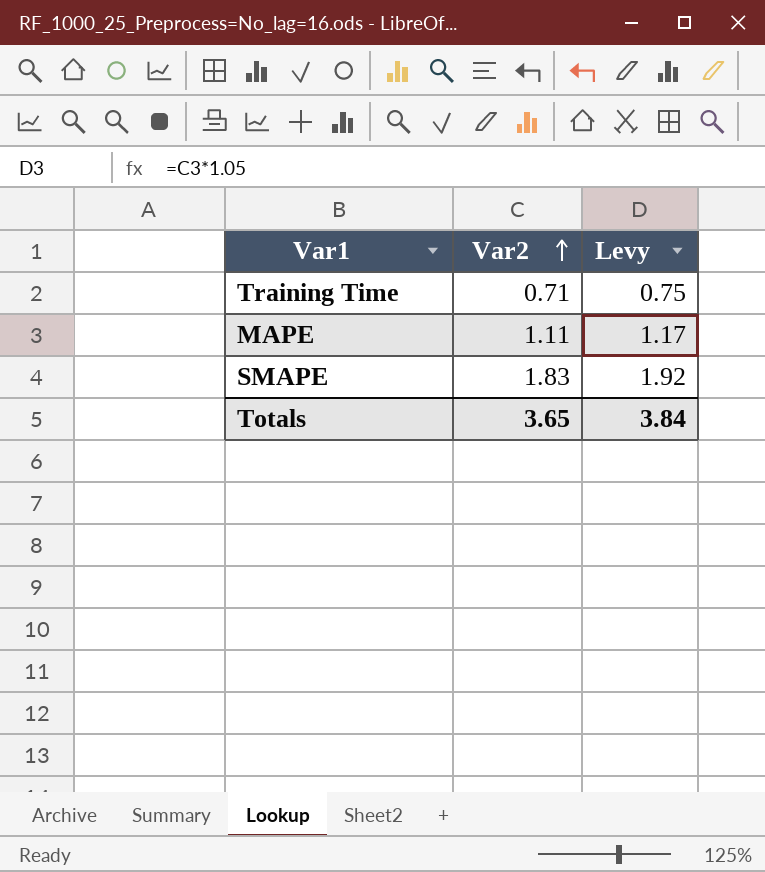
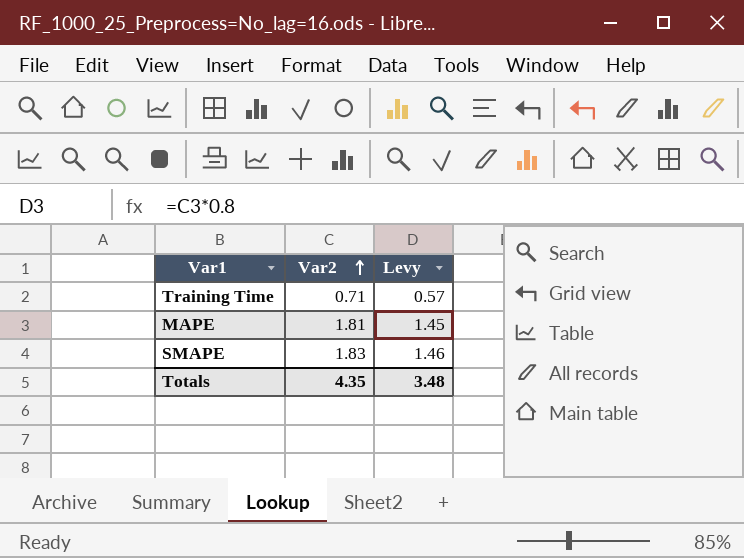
column Levy | formula: [Var2] * 1.05 -> [Var2] * 0.8
MAPE | Var2: 1.11 -> 1.81
Totals | Var2: 3.65 -> 4.35
Totals | Levy: 3.84 -> 3.48

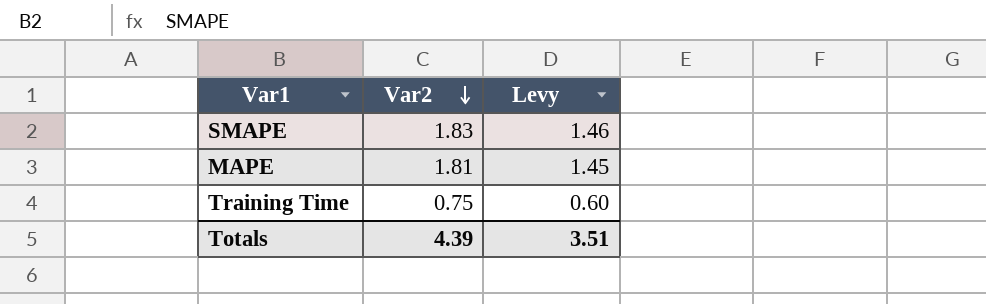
row order: Var2 ascending -> Var2 descending
Training Time | Var2: 0.71 -> 0.75
Training Time | Levy: 0.57 -> 0.60
Totals | Var2: 4.35 -> 4.39
Totals | Levy: 3.48 -> 3.51

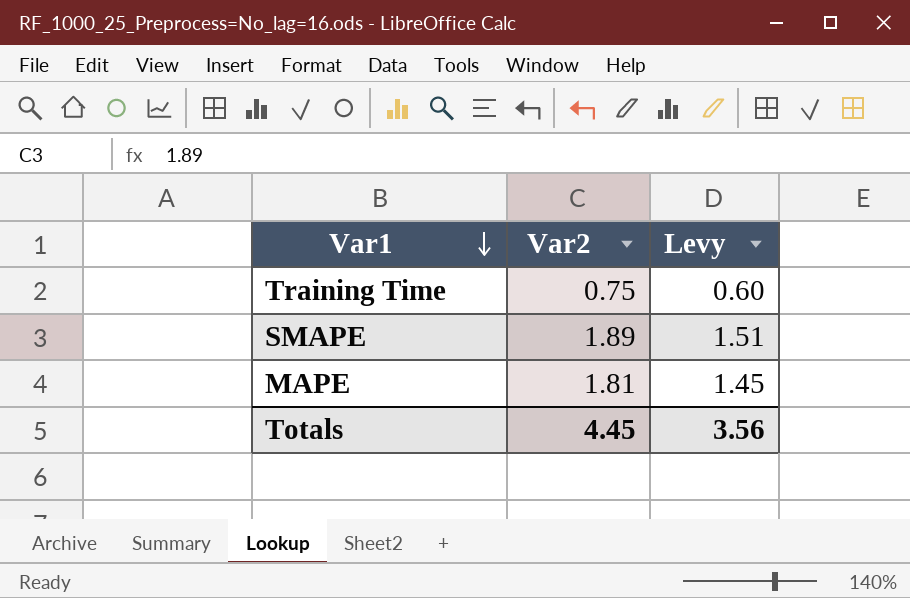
row order: Var2 descending -> Var1 descending
SMAPE | Var2: 1.83 -> 1.89
SMAPE | Levy: 1.46 -> 1.51
Totals | Var2: 4.39 -> 4.45
Totals | Levy: 3.51 -> 3.56

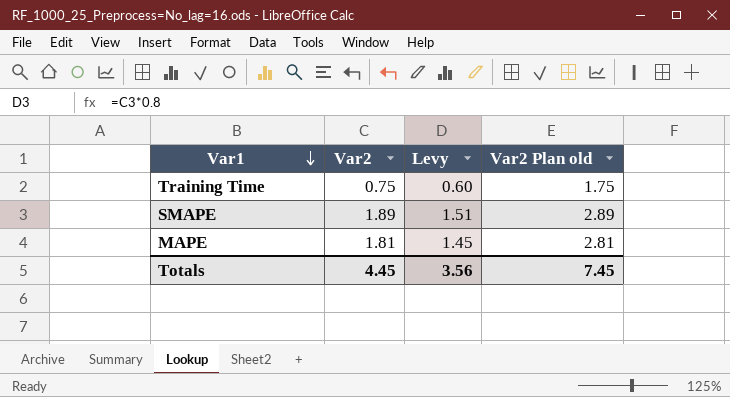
column Var2 Plan old | formula: none -> [Var2] + 1

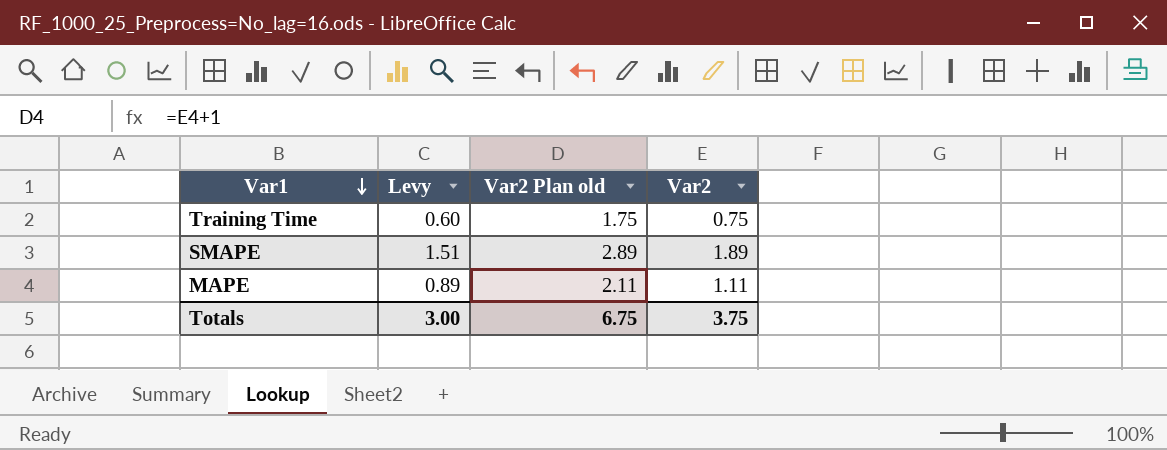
column Var2 | position: 2 -> 4
MAPE | Levy: 1.45 -> 0.89
MAPE | Var2 Plan old: 2.81 -> 2.11
MAPE | Var2: 1.81 -> 1.11
Totals | Levy: 3.56 -> 3.00
Totals | Var2 Plan old: 7.45 -> 6.75
Totals | Var2: 4.45 -> 3.75

